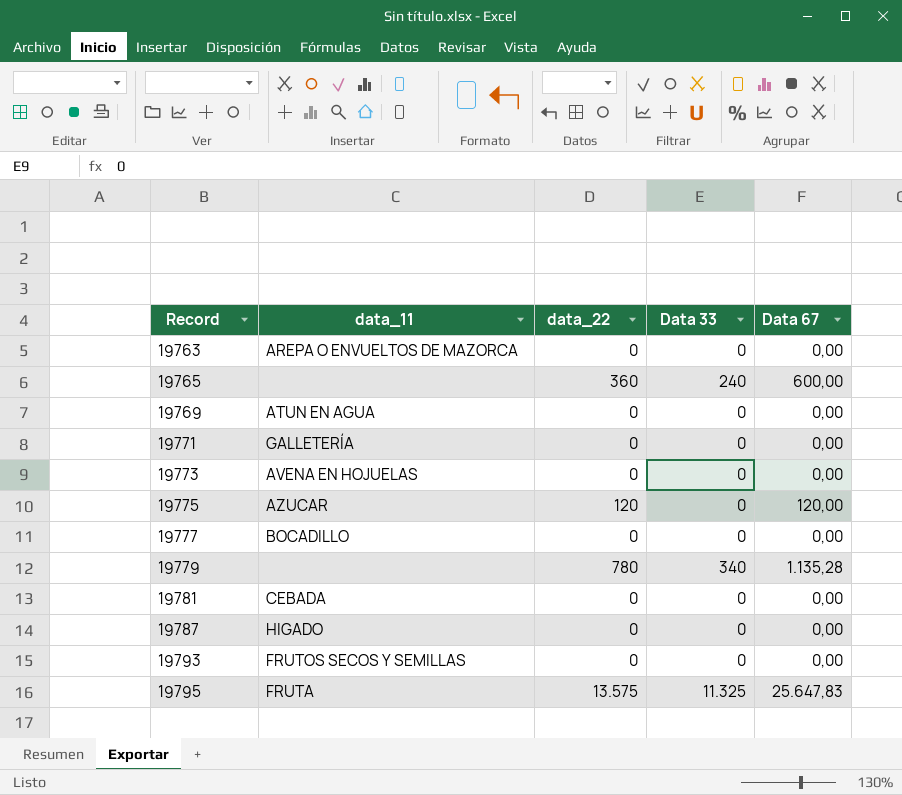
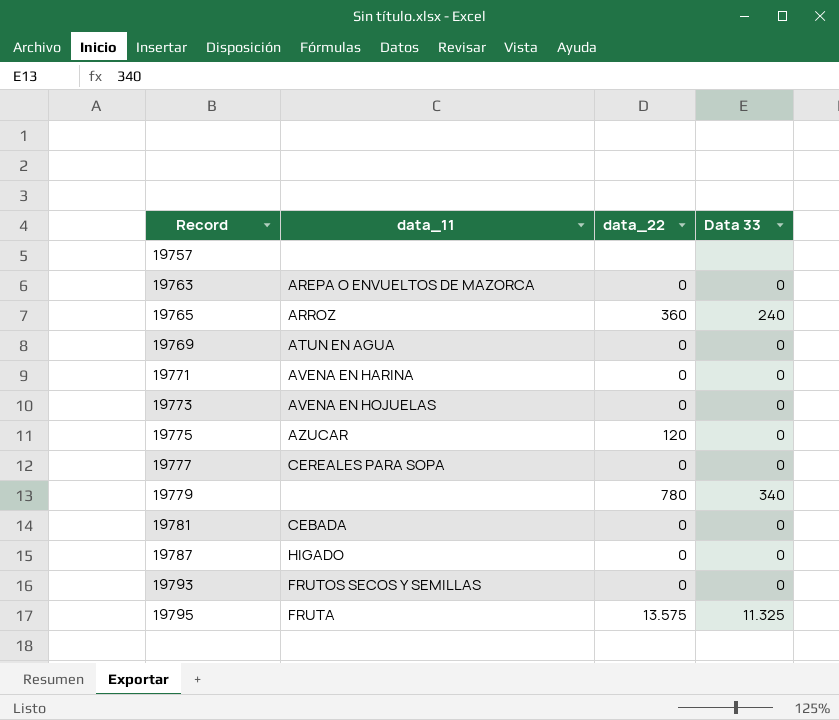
column Data 67 | position: 5 -> none
row 19757: none -> none | none | none
19765 | data_11: none -> ARROZ
19771 | data_11: GALLETERÍA -> AVENA EN HARINA
19777 | data_11: BOCADILLO -> CEREALES PARA SOPA

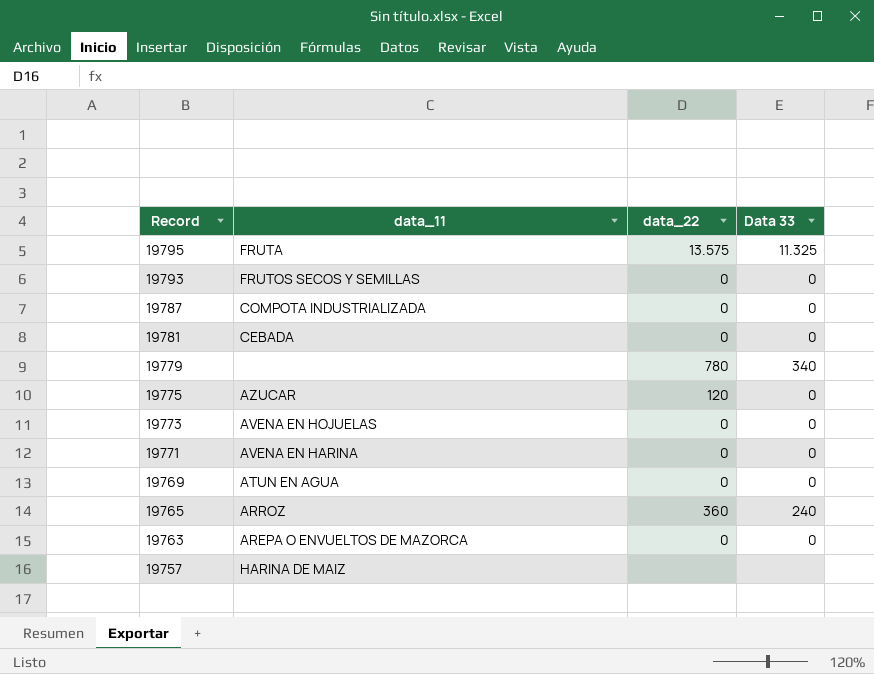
row order: Record ascending -> Record descending
row 19777: CEREALES PARA SOPA | 0 | 0 -> none
19787 | data_11: HIGADO -> COMPOTA INDUSTRIALIZADA
19757 | data_11: none -> HARINA DE MAIZ

